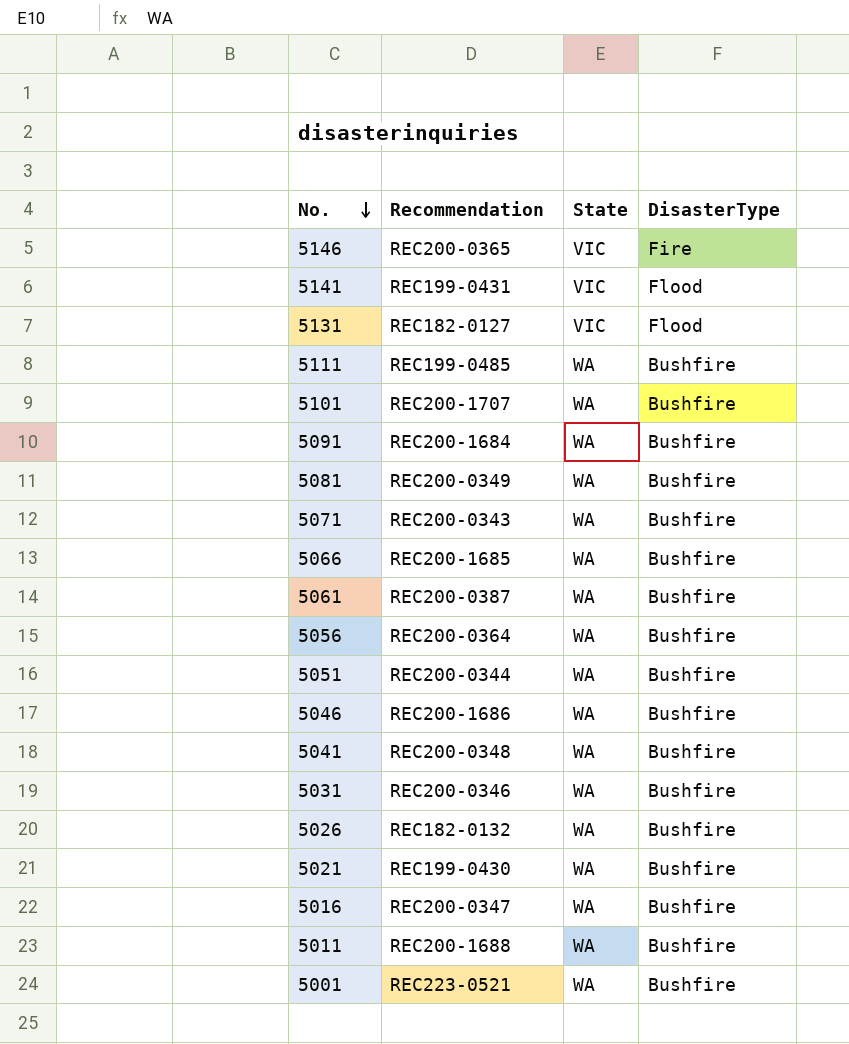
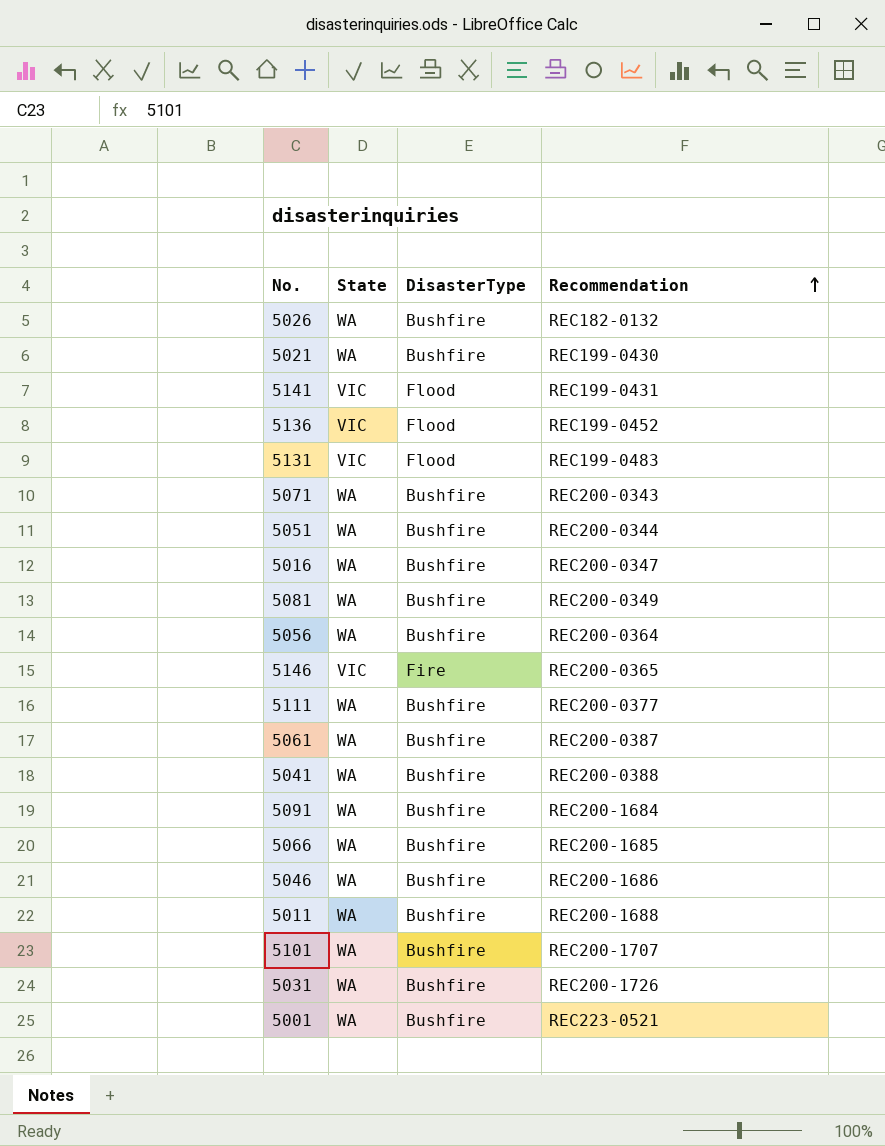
row order: No. descending -> Recommendation ascending
column Recommendation | position: 2 -> 4
row 5136: none -> VIC | Flood | REC199-0452
5131 | Recommendation: REC182-0127 -> REC199-0483
5111 | Recommendation: REC199-0485 -> REC200-0377
5041 | Recommendation: REC200-0348 -> REC200-0388
5031 | Recommendation: REC200-0346 -> REC200-1726

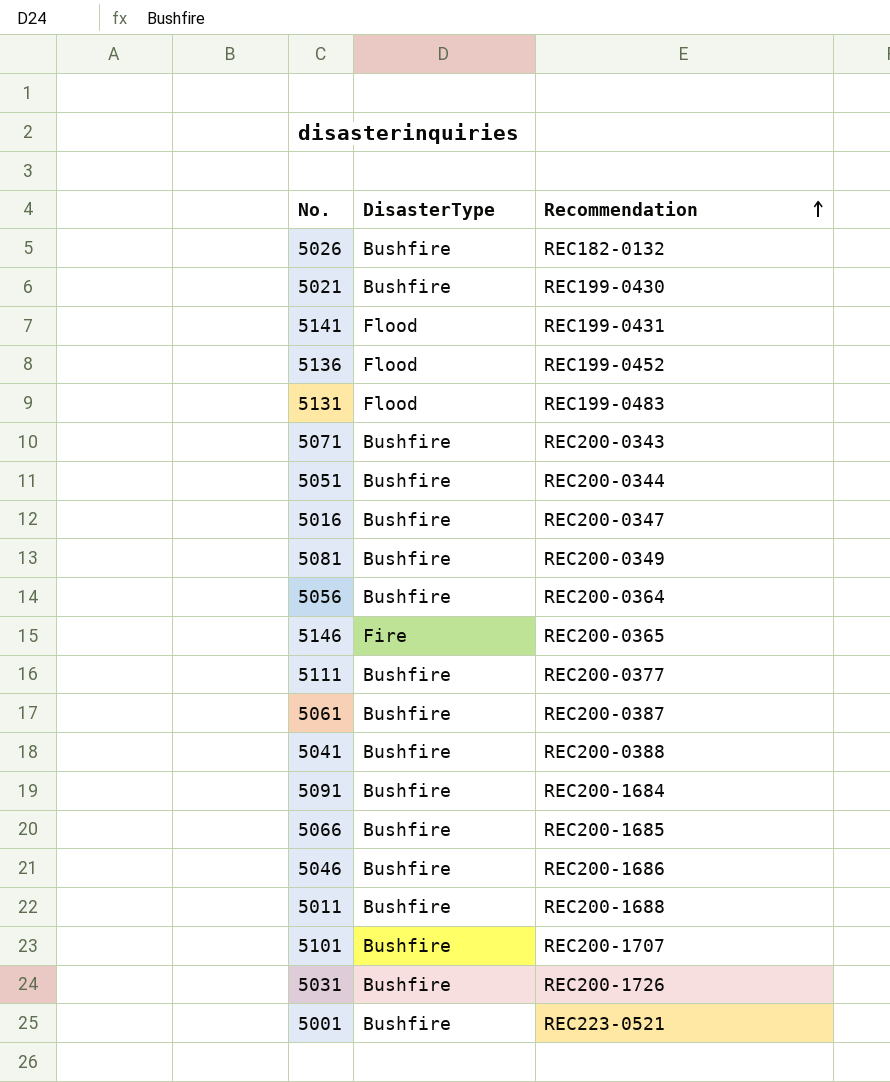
column State | position: 2 -> none

